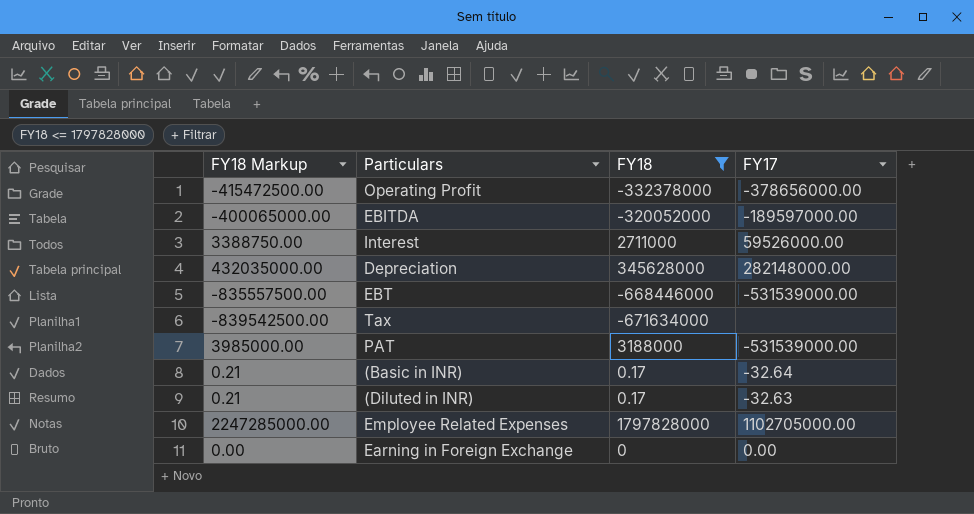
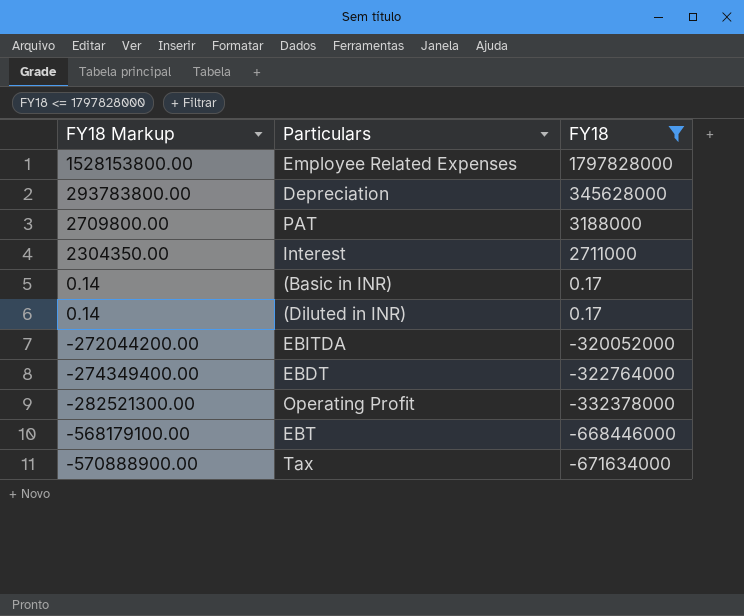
row order: none -> FY18 Markup descending
column FY17 | position: 4 -> none
column FY18 Markup | formula: [FY18] * 1.25 -> [FY18] * 0.85
row Earning in Foreign Exchange: 0.00 | 0 | 0.00 -> none
row EBDT: none -> -274349400.00 | -322764000

